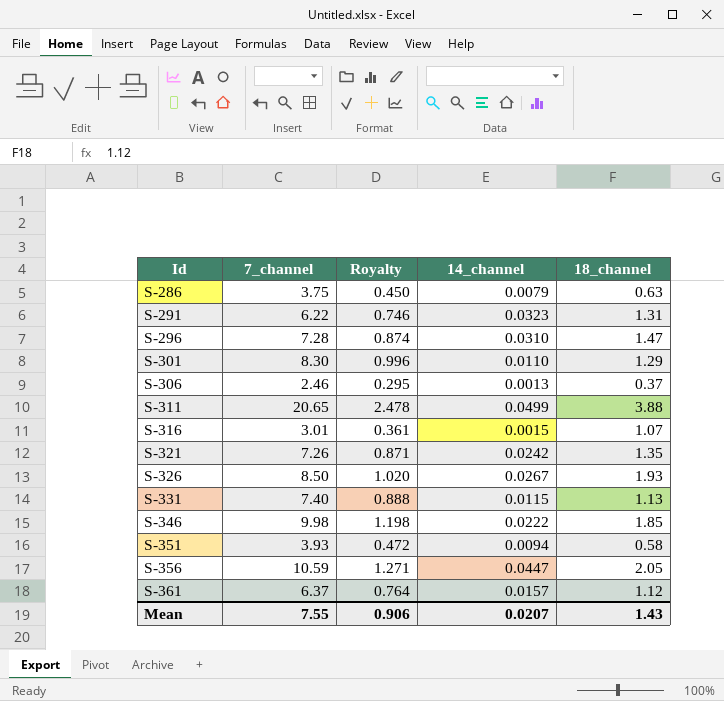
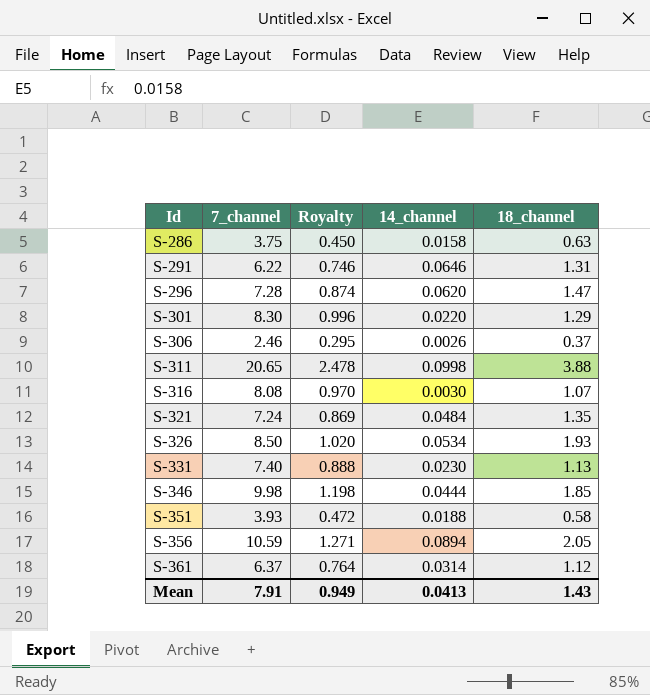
S-286 | 14_channel: 0.0079 -> 0.0158
S-291 | 14_channel: 0.0323 -> 0.0646
S-296 | 14_channel: 0.0310 -> 0.0620
S-301 | 14_channel: 0.0110 -> 0.0220
S-306 | 14_channel: 0.0013 -> 0.0026
S-311 | 14_channel: 0.0499 -> 0.0998
S-316 | 7_channel: 3.01 -> 8.08
S-316 | Royalty: 0.361 -> 0.970
S-316 | 14_channel: 0.0015 -> 0.0030
S-321 | 7_channel: 7.26 -> 7.24
S-321 | Royalty: 0.871 -> 0.869
S-321 | 14_channel: 0.0242 -> 0.0484
S-326 | 14_channel: 0.0267 -> 0.0534
S-331 | 14_channel: 0.0115 -> 0.0230
S-346 | 14_channel: 0.0222 -> 0.0444
S-351 | 14_channel: 0.0094 -> 0.0188
S-356 | 14_channel: 0.0447 -> 0.0894
S-361 | 14_channel: 0.0157 -> 0.0314
Mean | 7_channel: 7.55 -> 7.91
Mean | Royalty: 0.906 -> 0.949
Mean | 14_channel: 0.0207 -> 0.0413

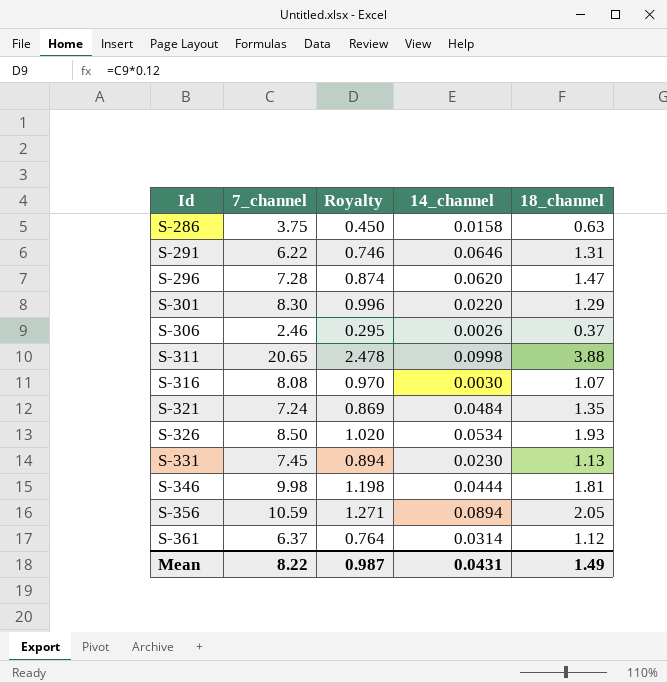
row S-351: 3.93 | 0.472 | 0.0188 | 0.58 -> none
S-331 | 7_channel: 7.40 -> 7.45
S-331 | Royalty: 0.888 -> 0.894
S-346 | 18_channel: 1.85 -> 1.81
Mean | 7_channel: 7.91 -> 8.22
Mean | Royalty: 0.949 -> 0.987
Mean | 14_channel: 0.0413 -> 0.0431
Mean | 18_channel: 1.43 -> 1.49

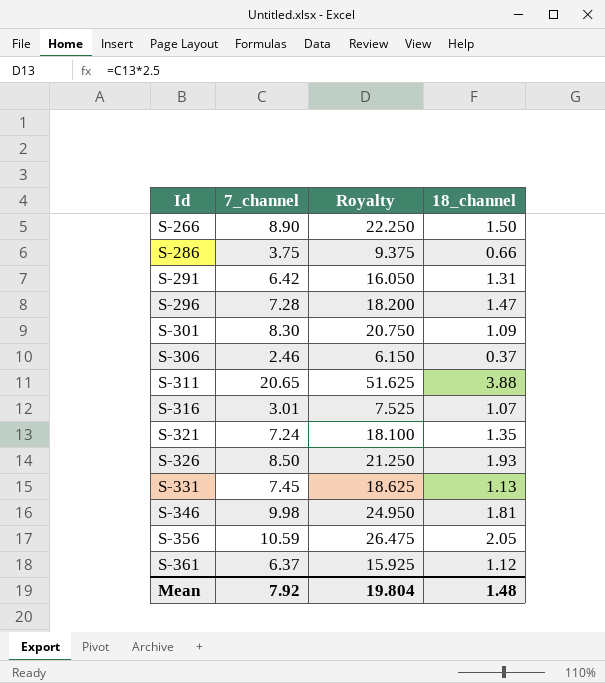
column 14_channel | position: 4 -> none
column Royalty | formula: [7_channel] * 0.12 -> [7_channel] * 2.5
row S-266: none -> 8.90 | 22.250 | 1.50
S-286 | 18_channel: 0.63 -> 0.66
S-291 | 7_channel: 6.22 -> 6.42
S-301 | 18_channel: 1.29 -> 1.09
S-316 | 7_channel: 8.08 -> 3.01
Mean | 7_channel: 8.22 -> 7.92
Mean | Royalty: 0.987 -> 19.804
Mean | 18_channel: 1.49 -> 1.48

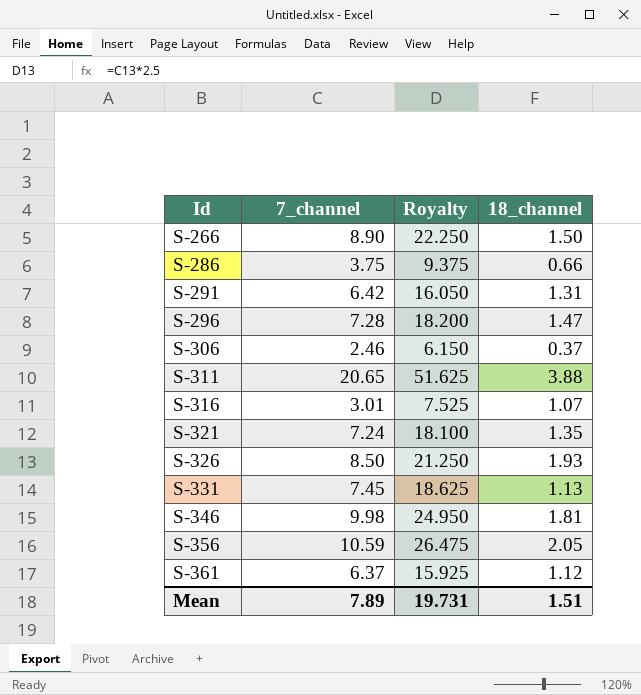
row S-301: 8.30 | 20.750 | 1.09 -> none
Mean | 7_channel: 7.92 -> 7.89
Mean | Royalty: 19.804 -> 19.731
Mean | 18_channel: 1.48 -> 1.51

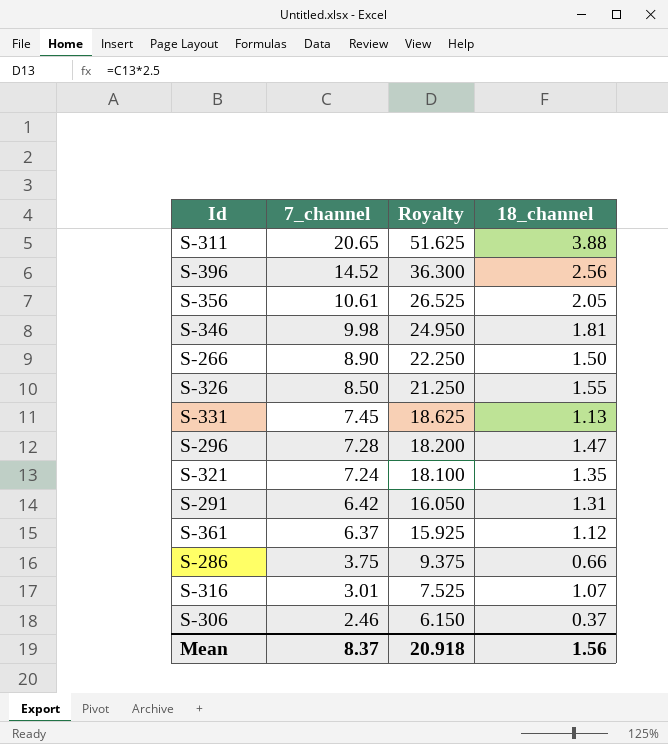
row order: Id ascending -> 7_channel descending
row S-396: none -> 14.52 | 36.300 | 2.56
S-356 | 7_channel: 10.59 -> 10.61
S-356 | Royalty: 26.475 -> 26.525
S-326 | 18_channel: 1.93 -> 1.55
Mean | 7_channel: 7.89 -> 8.37
Mean | Royalty: 19.731 -> 20.918
Mean | 18_channel: 1.51 -> 1.56

